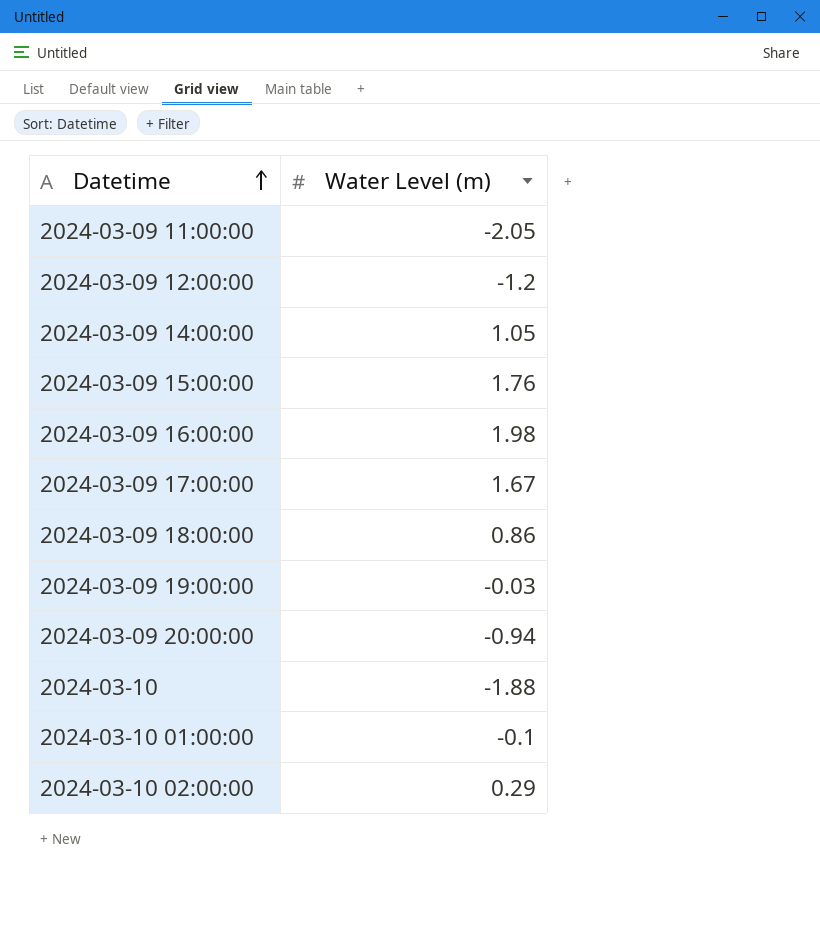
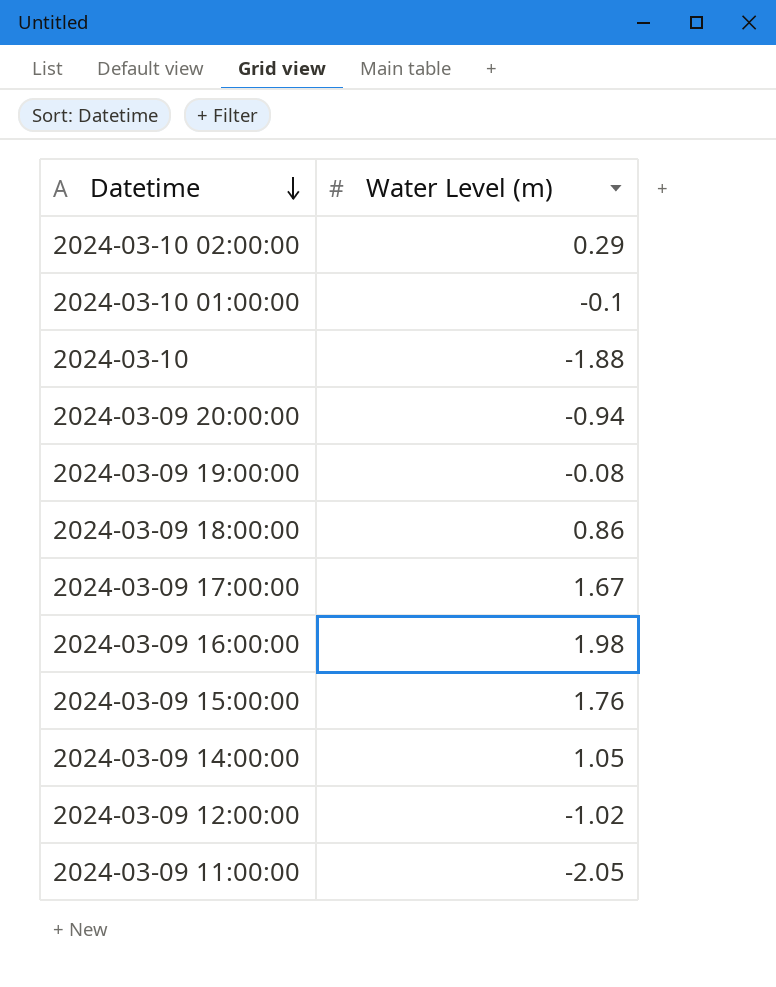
row order: Datetime ascending -> Datetime descending
2024-03-09 19:00:00 | Water Level (m): -0.03 -> -0.08
2024-03-09 12:00:00 | Water Level (m): -1.2 -> -1.02

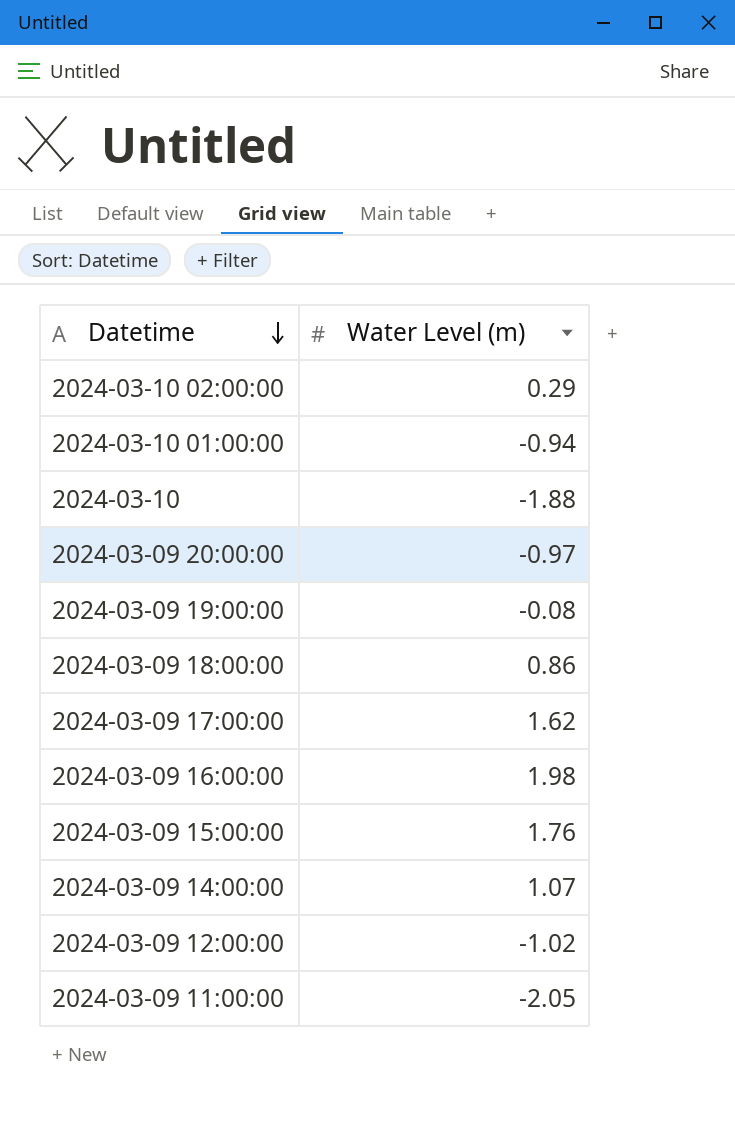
2024-03-10 01:00:00 | Water Level (m): -0.1 -> -0.94
2024-03-09 20:00:00 | Water Level (m): -0.94 -> -0.97
2024-03-09 17:00:00 | Water Level (m): 1.67 -> 1.62
2024-03-09 14:00:00 | Water Level (m): 1.05 -> 1.07

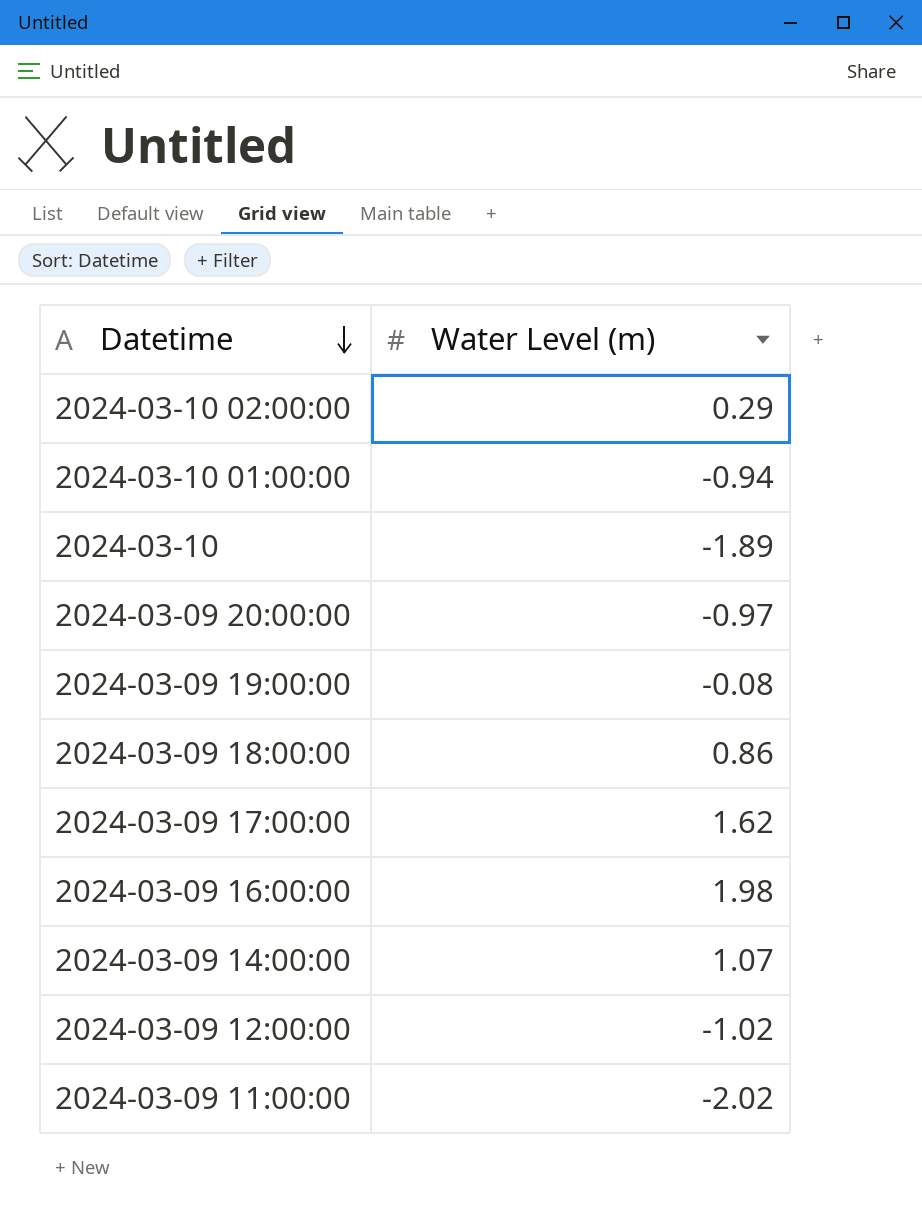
row 2024-03-09 15:00:00: 1.76 -> none
2024-03-10 | Water Level (m): -1.88 -> -1.89
2024-03-09 11:00:00 | Water Level (m): -2.05 -> -2.02

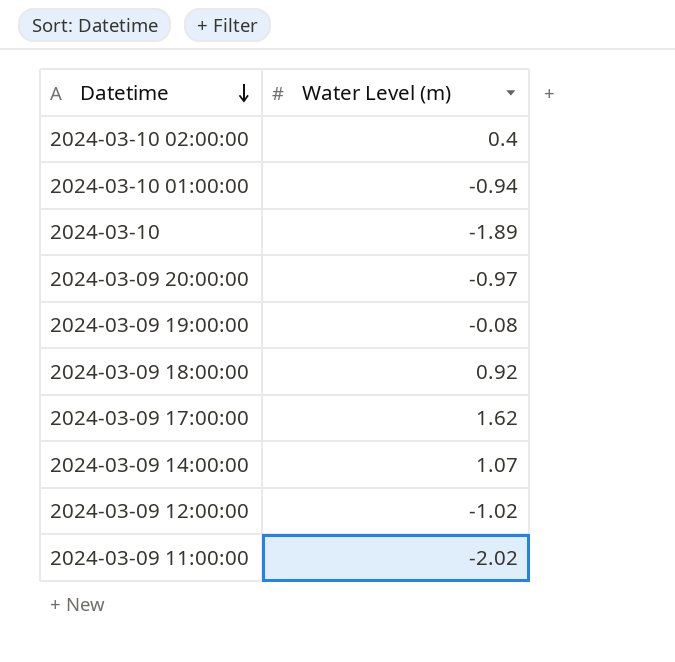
row 2024-03-09 16:00:00: 1.98 -> none
2024-03-10 02:00:00 | Water Level (m): 0.29 -> 0.4
2024-03-09 18:00:00 | Water Level (m): 0.86 -> 0.92

